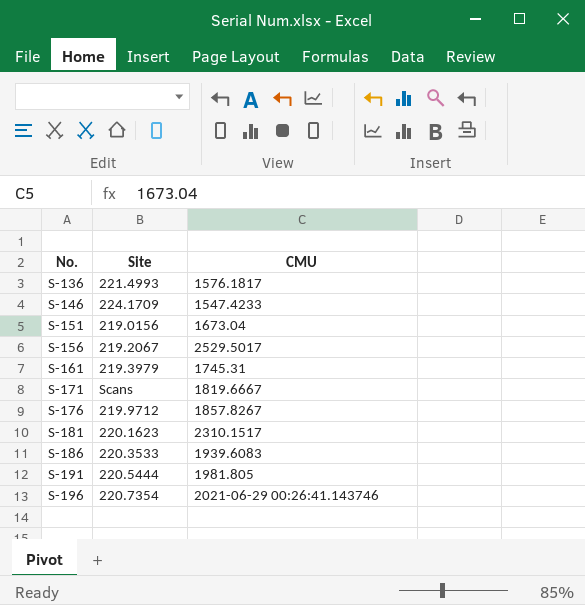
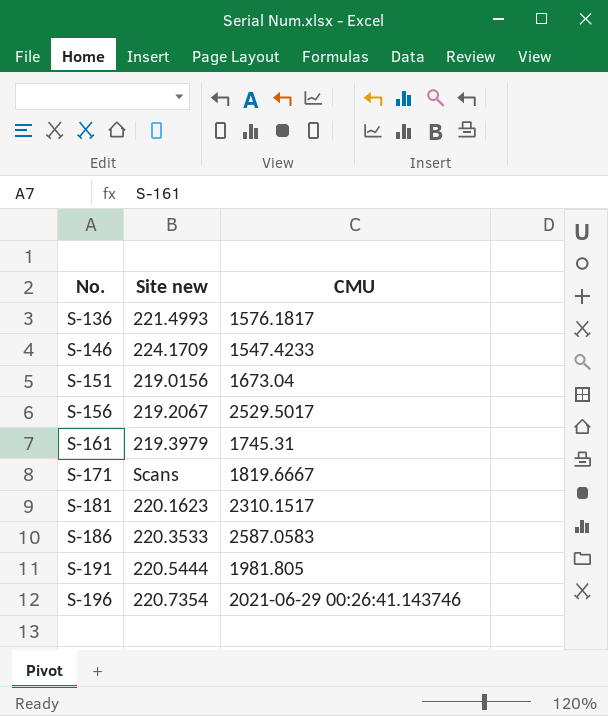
column name: Site -> Site new
row S-176: 219.9712 | 1857.8267 -> none
S-186 | CMU: 1939.6083 -> 2587.0583

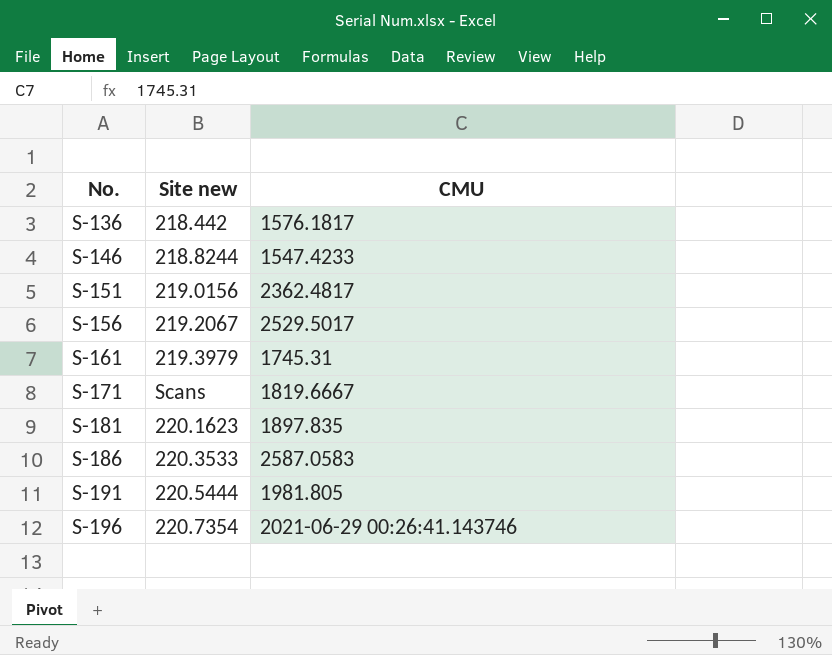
S-136 | Site new: 221.4993 -> 218.442
S-146 | Site new: 224.1709 -> 218.8244
S-151 | CMU: 1673.04 -> 2362.4817
S-181 | CMU: 2310.1517 -> 1897.835

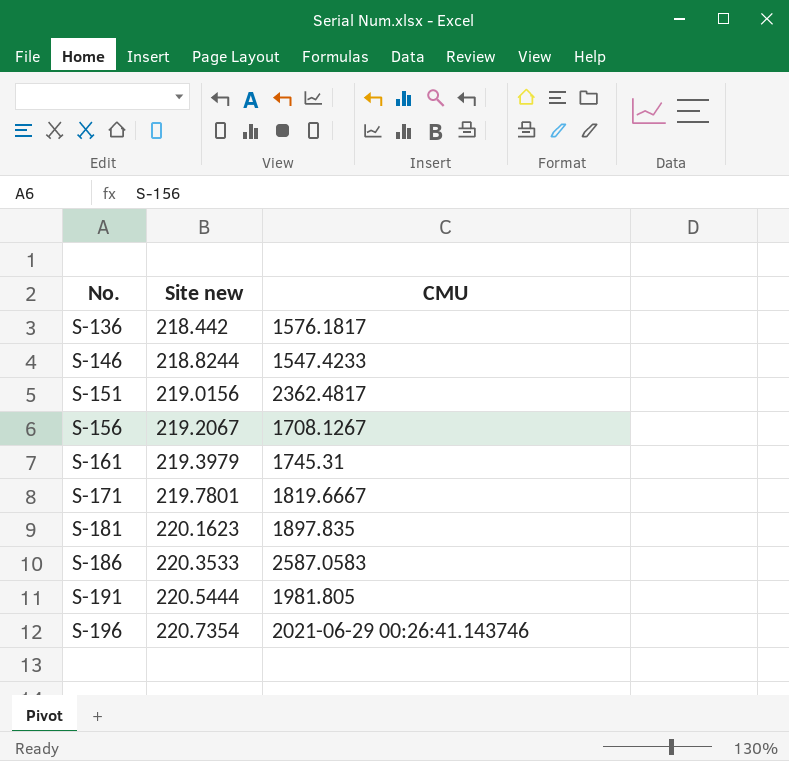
S-156 | CMU: 2529.5017 -> 1708.1267
S-171 | Site new: Scans -> 219.7801

